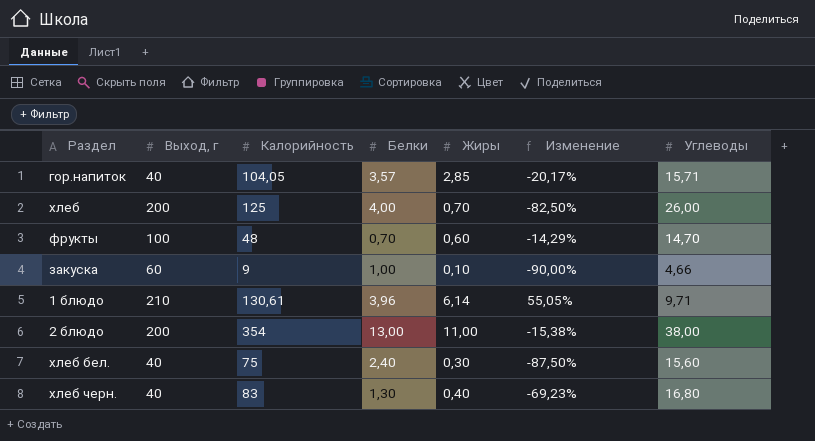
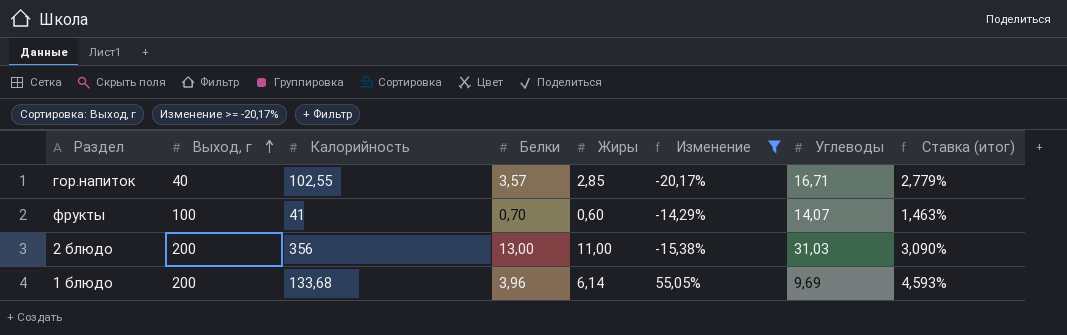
filter: none -> Изменение >= -20,17%
row order: none -> Выход, г ascending
column Ставка (итог) | formula: none -> [Жиры] / [Калорийность]
гор.напиток | Калорийность: 104,05 -> 102,55
гор.напиток | Углеводы: 15,71 -> 16,71
фрукты | Калорийность: 48 -> 41
фрукты | Углеводы: 14,70 -> 14,07
2 блюдо | Калорийность: 354 -> 356
2 блюдо | Углеводы: 38,00 -> 31,03
1 блюдо | Выход, г: 210 -> 200
1 блюдо | Калорийность: 130,61 -> 133,68
1 блюдо | Углеводы: 9,71 -> 9,69

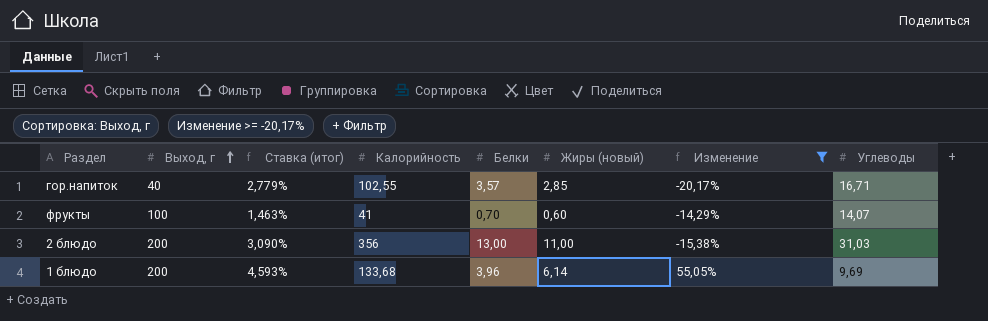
column Ставка (итог) | position: 8 -> 3
column name: Жиры -> Жиры (новый)

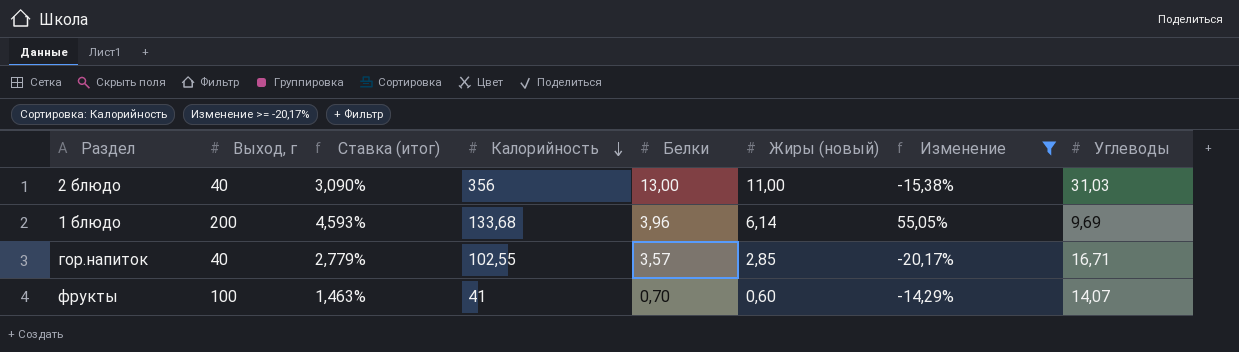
row order: Выход, г ascending -> Калорийность descending
2 блюдо | Выход, г: 200 -> 40

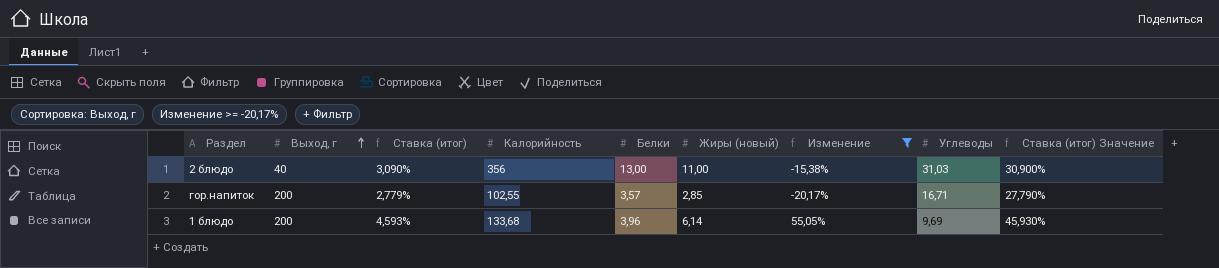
row order: Калорийность descending -> Выход, г ascending
column Ставка (итог) Значение | formula: none -> [Ставка (итог)] * 10
row фрукты: 100 | 1,463% | 41 | 0,70 | 0,60 | -14,29% | 14,07 -> none
гор.напиток | Выход, г: 40 -> 200

